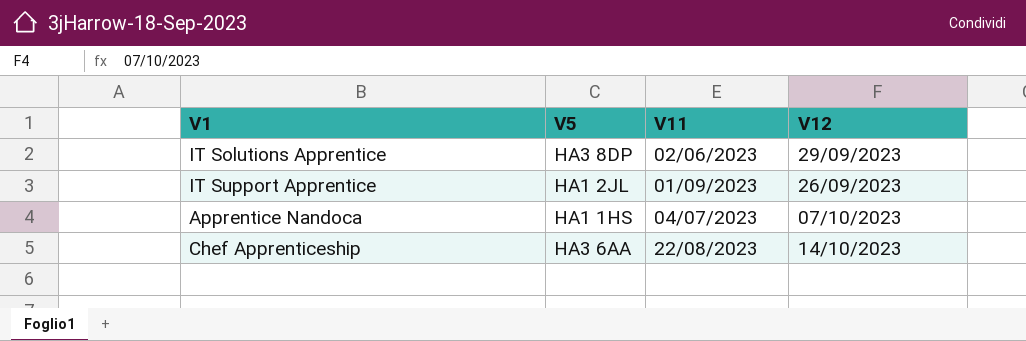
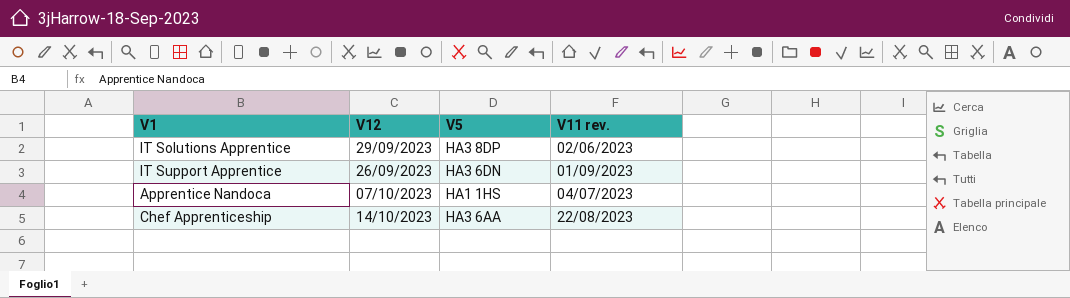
column V12 | position: 4 -> 2
column name: V11 -> V11 rev.
IT Support Apprentice | V5: HA1 2JL -> HA3 6DN

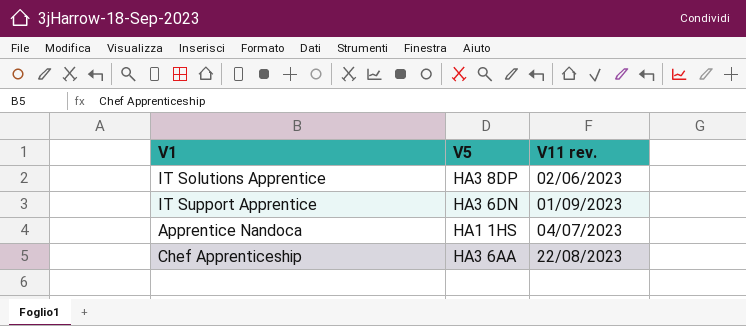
column V12 | position: 2 -> none

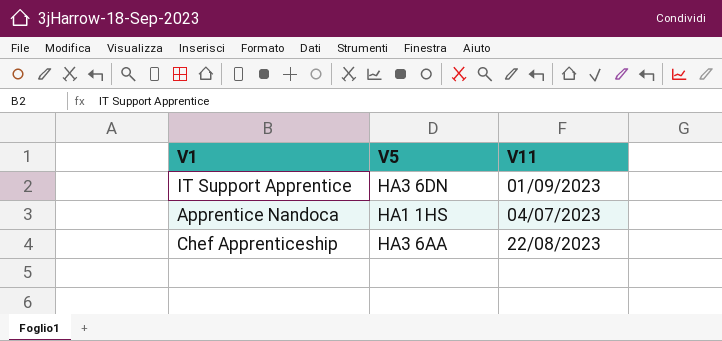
column name: V11 rev. -> V11
row IT Solutions Apprentice: HA3 8DP | 02/06/2023 -> none

